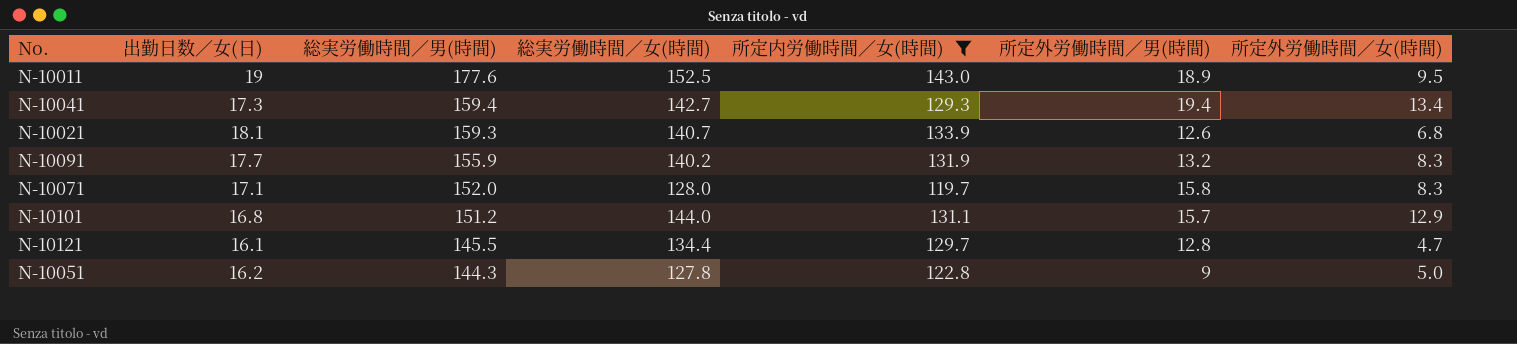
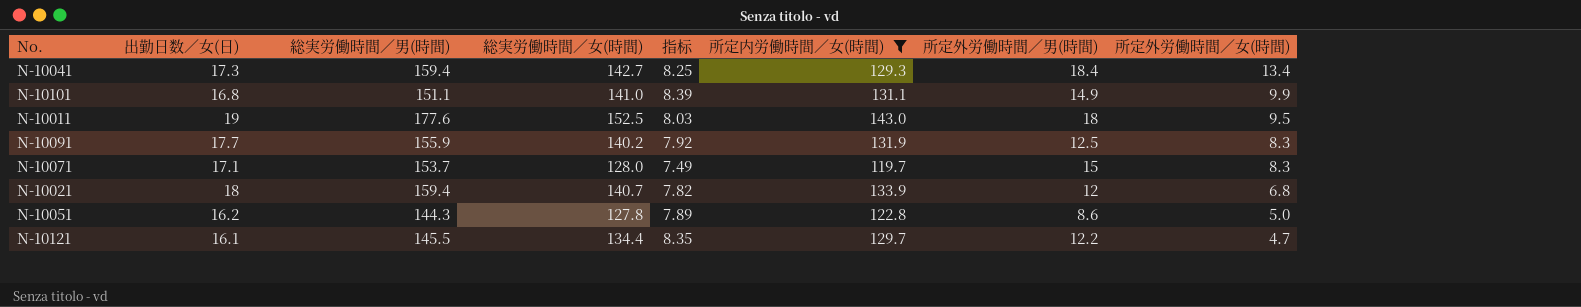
row order: 総実労働時間／男(時間) descending -> 所定外労働時間／女(時間) descending
column 指标 | formula: none -> [総実労働時間／女(時間)] / [出勤日数／女(日)]
N-10041 | 所定外労働時間／男(時間): 19.4 -> 18.4
N-10101 | 総実労働時間／男(時間): 151.2 -> 151.1
N-10101 | 総実労働時間／女(時間): 144.0 -> 141.0
N-10101 | 所定外労働時間／男(時間): 15.7 -> 14.9
N-10101 | 所定外労働時間／女(時間): 12.9 -> 9.9
N-10011 | 所定外労働時間／男(時間): 18.9 -> 18
N-10091 | 所定外労働時間／男(時間): 13.2 -> 12.5
N-10071 | 総実労働時間／男(時間): 152.0 -> 153.7
N-10071 | 所定外労働時間／男(時間): 15.8 -> 15
N-10021 | 出勤日数／女(日): 18.1 -> 18
N-10021 | 総実労働時間／男(時間): 159.3 -> 159.4
N-10021 | 所定外労働時間／男(時間): 12.6 -> 12
N-10051 | 所定外労働時間／男(時間): 9 -> 8.6
N-10121 | 所定外労働時間／男(時間): 12.8 -> 12.2

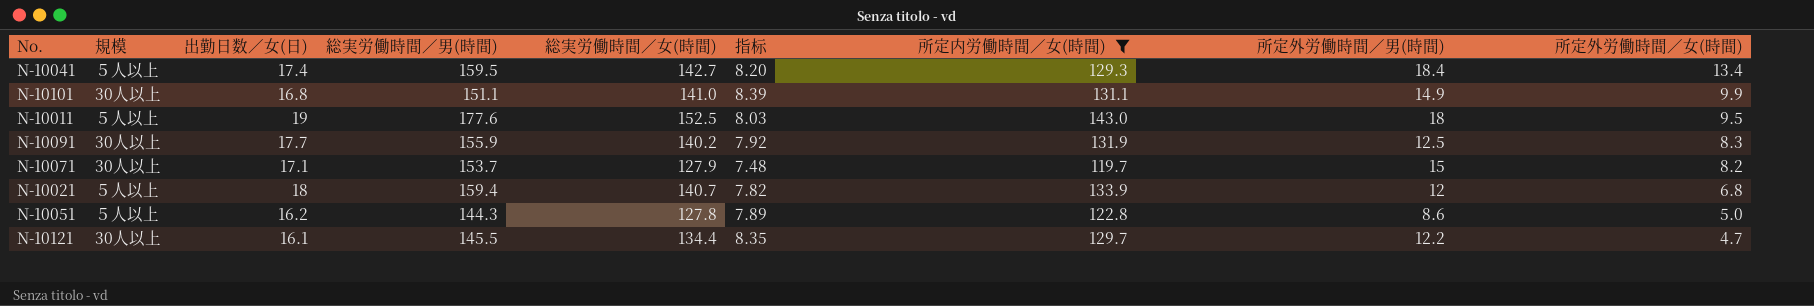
column 規模 | position: none -> 2
N-10041 | 出勤日数／女(日): 17.3 -> 17.4
N-10041 | 総実労働時間／男(時間): 159.4 -> 159.5
N-10041 | 指标: 8.25 -> 8.20
N-10071 | 総実労働時間／女(時間): 128.0 -> 127.9
N-10071 | 指标: 7.49 -> 7.48
N-10071 | 所定外労働時間／女(時間): 8.3 -> 8.2

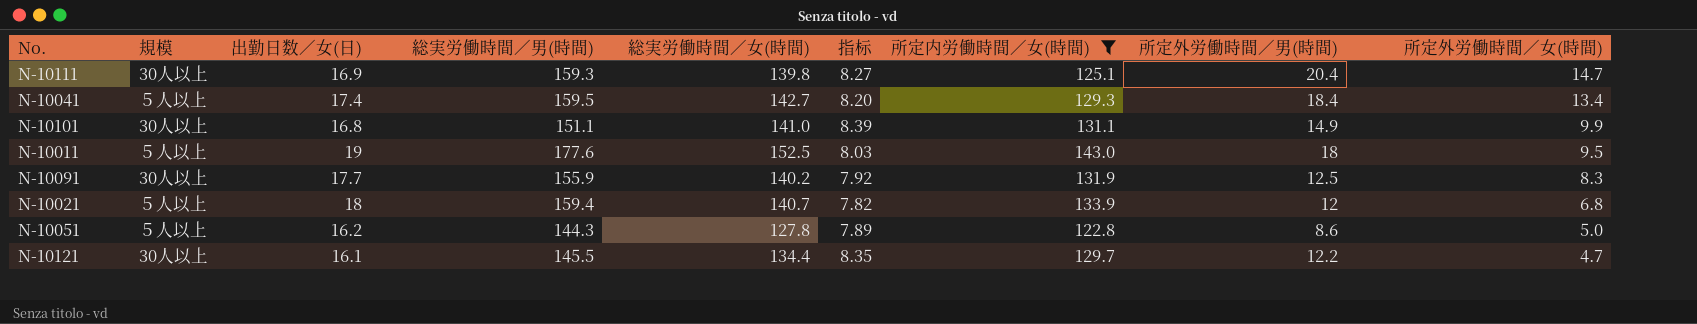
row N-10071: 30人以上 | 17.1 | 153.7 | 127.9 | 7.48 | 119.7 | 15 | 8.2 -> none
row N-10111: none -> 30人以上 | 16.9 | 159.3 | 139.8 | 8.27 | 125.1 | 20.4 | 14.7

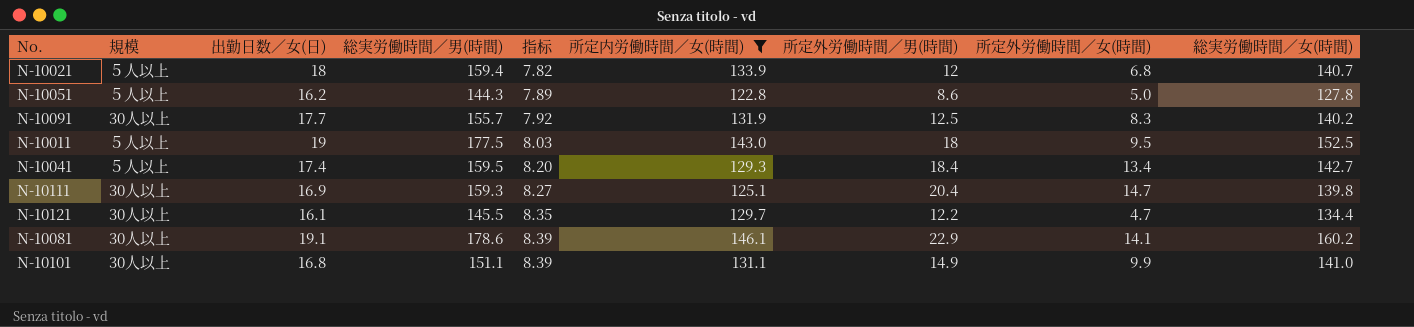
row order: 所定外労働時間／女(時間) descending -> 指标 ascending
column 総実労働時間／女(時間) | position: 5 -> 9
N-10091 | 総実労働時間／男(時間): 155.9 -> 155.7
N-10011 | 総実労働時間／男(時間): 177.6 -> 177.5
row N-10081: none -> 30人以上 | 19.1 | 178.6 | 8.39 | 146.1 | 22.9 | 14.1 | 160.2

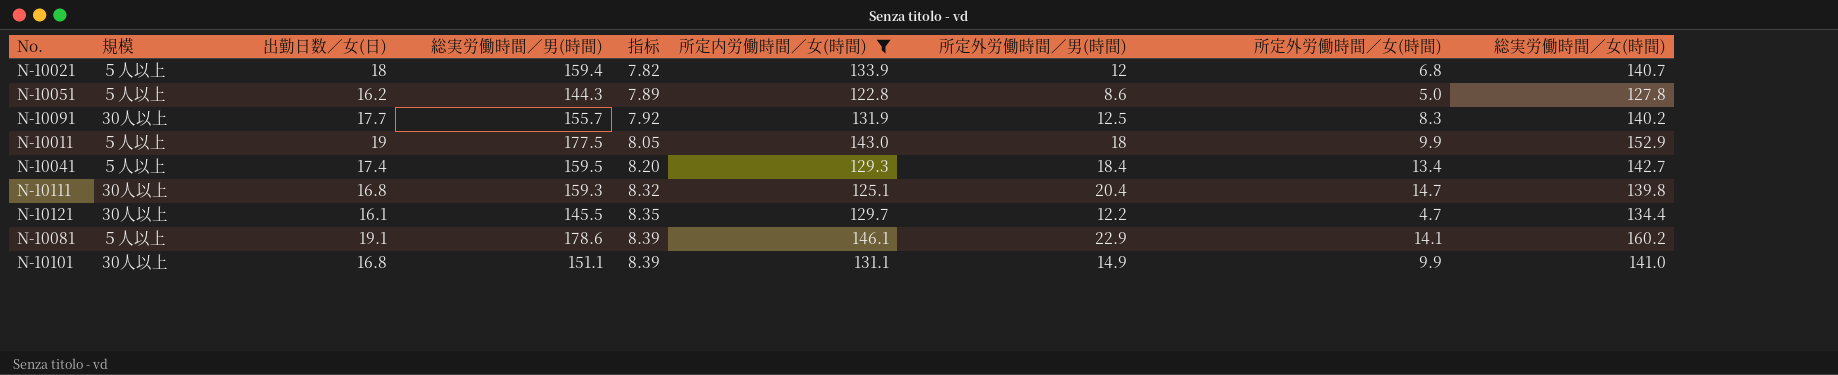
N-10011 | 指标: 8.03 -> 8.05
N-10011 | 所定外労働時間／女(時間): 9.5 -> 9.9
N-10011 | 総実労働時間／女(時間): 152.5 -> 152.9
N-10111 | 出勤日数／女(日): 16.9 -> 16.8
N-10111 | 指标: 8.27 -> 8.32
N-10081 | 規模: 30人以上 -> ５人以上

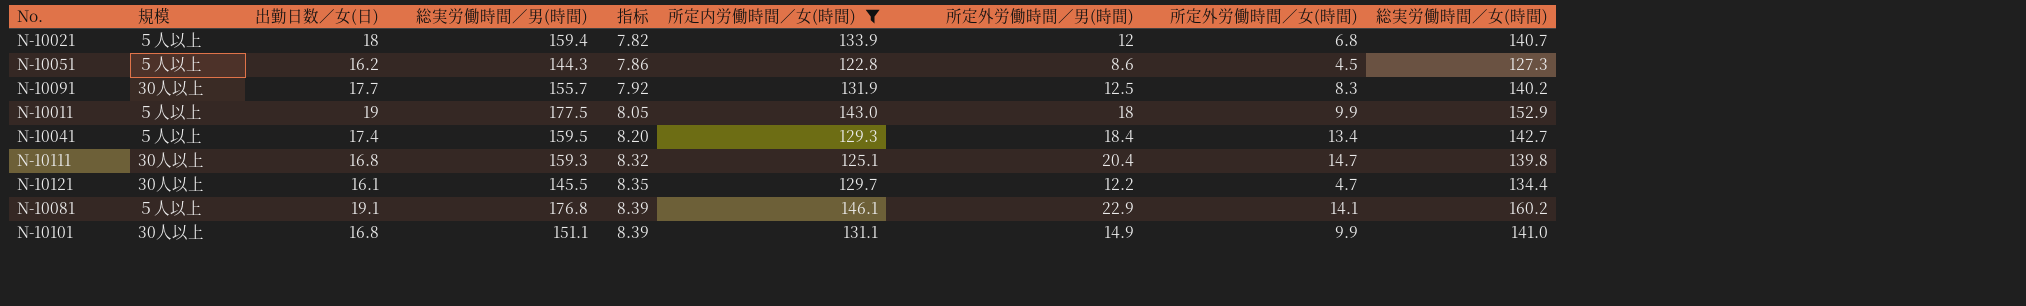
N-10051 | 指标: 7.89 -> 7.86
N-10051 | 所定外労働時間／女(時間): 5.0 -> 4.5
N-10051 | 総実労働時間／女(時間): 127.8 -> 127.3
N-10081 | 総実労働時間／男(時間): 178.6 -> 176.8

